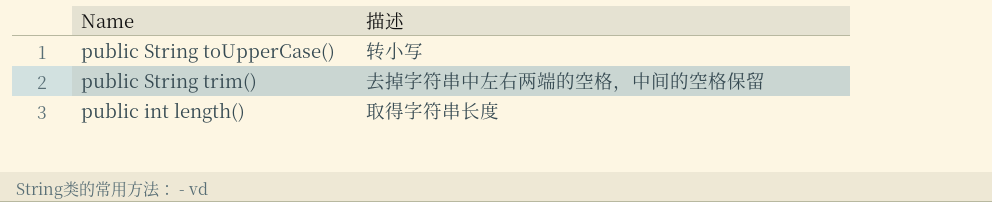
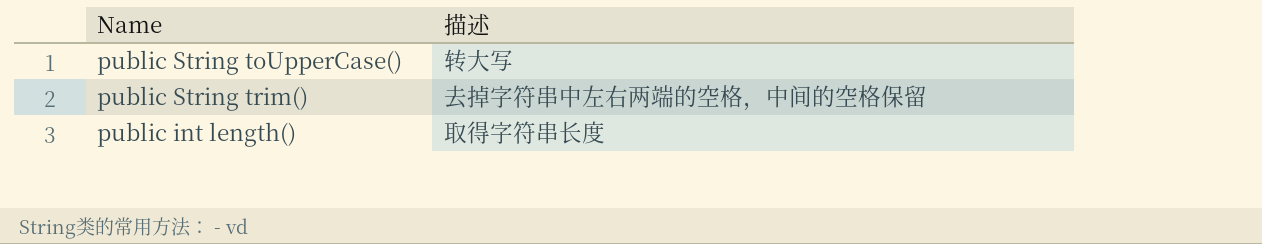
public String toUpperCase() | 描述: 转小写 -> 转大写

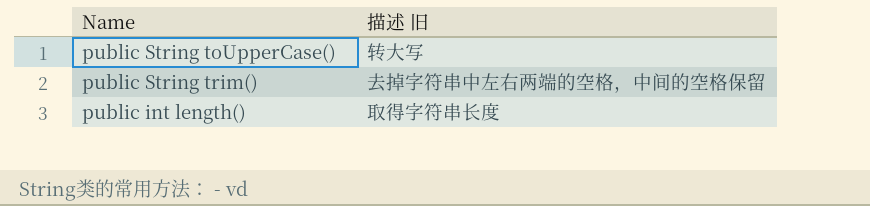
column name: 描述 -> 描述 旧

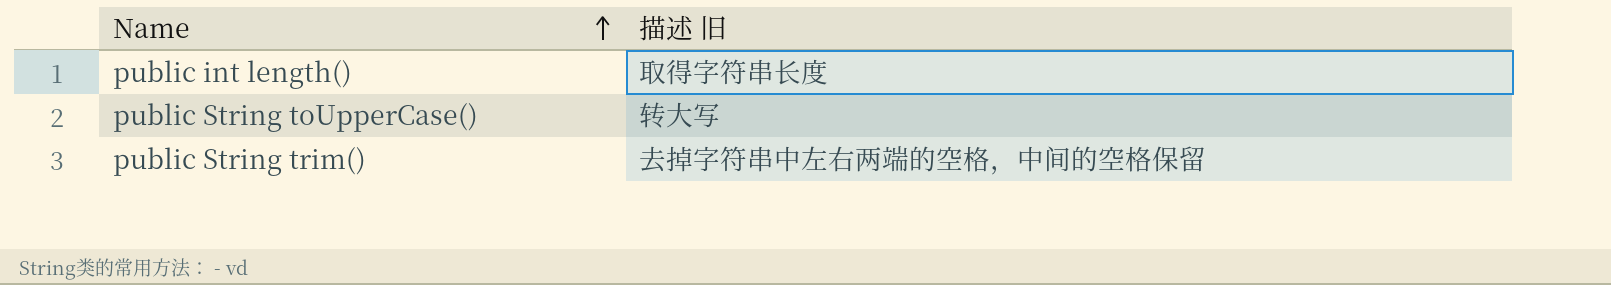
row order: none -> Name ascending

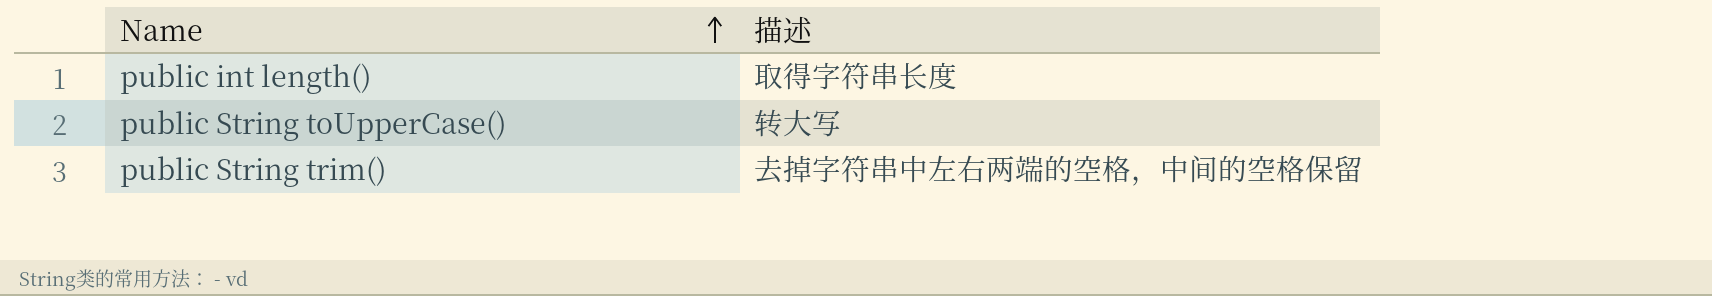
column name: 描述 旧 -> 描述

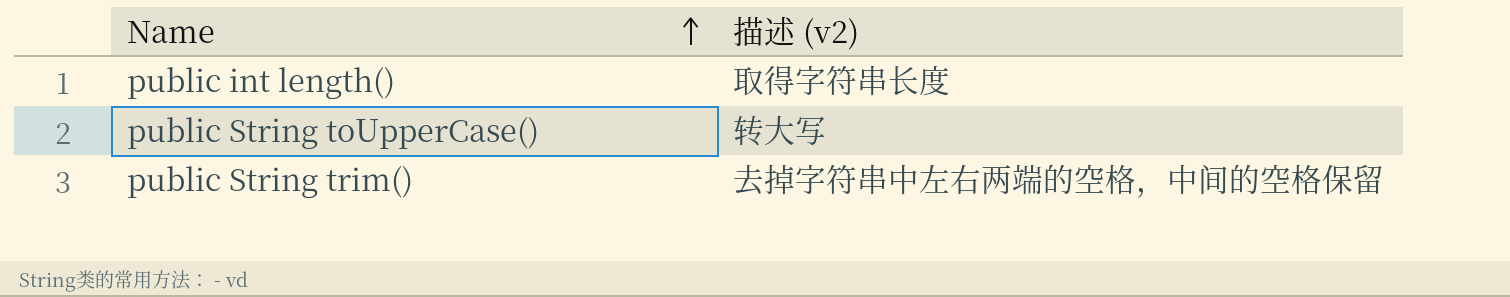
column name: 描述 -> 描述 (v2)

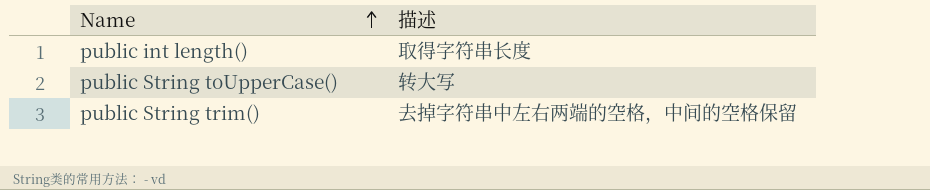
column name: 描述 (v2) -> 描述

